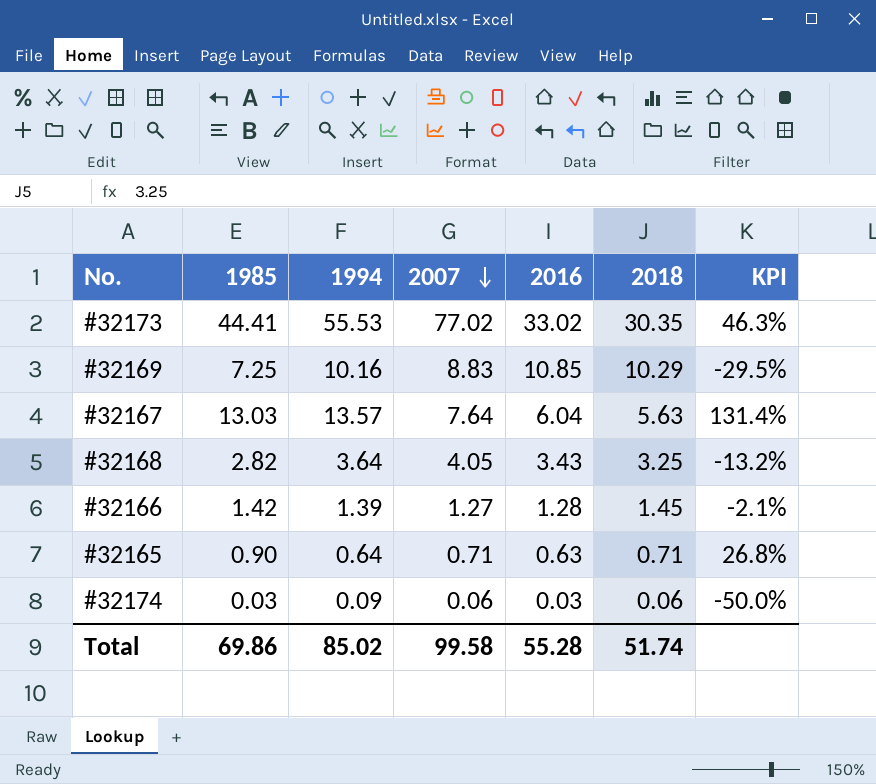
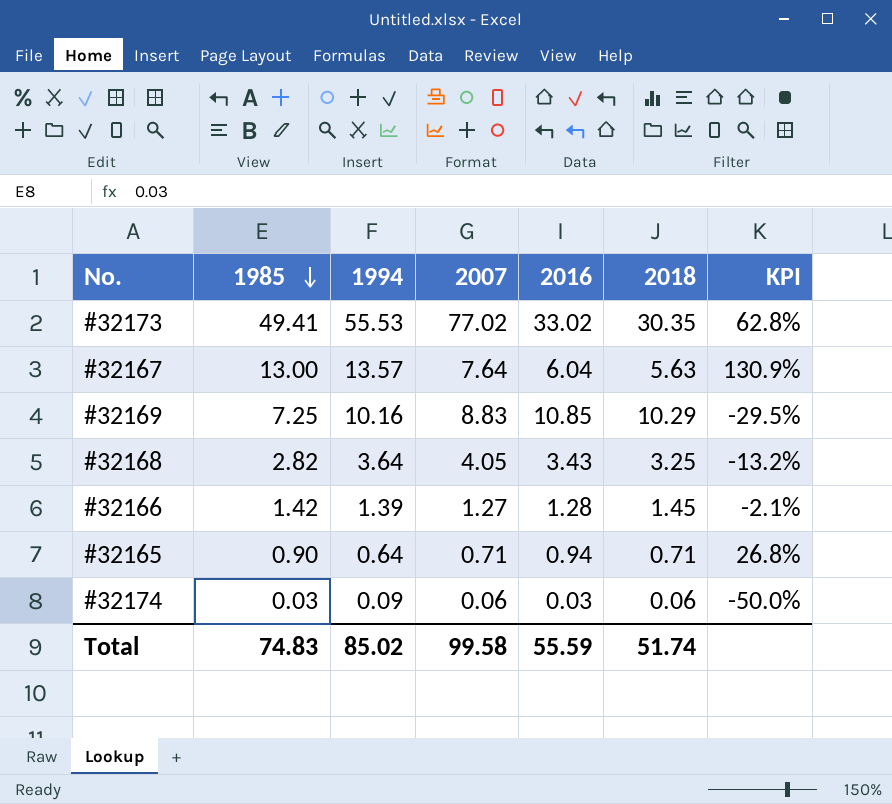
row order: 2007 descending -> 1985 descending
#32173 | 1985: 44.41 -> 49.41
#32173 | KPI: 46.3% -> 62.8%
#32167 | 1985: 13.03 -> 13.00
#32167 | KPI: 131.4% -> 130.9%
#32165 | 2016: 0.63 -> 0.94
Total | 1985: 69.86 -> 74.83
Total | 2016: 55.28 -> 55.59

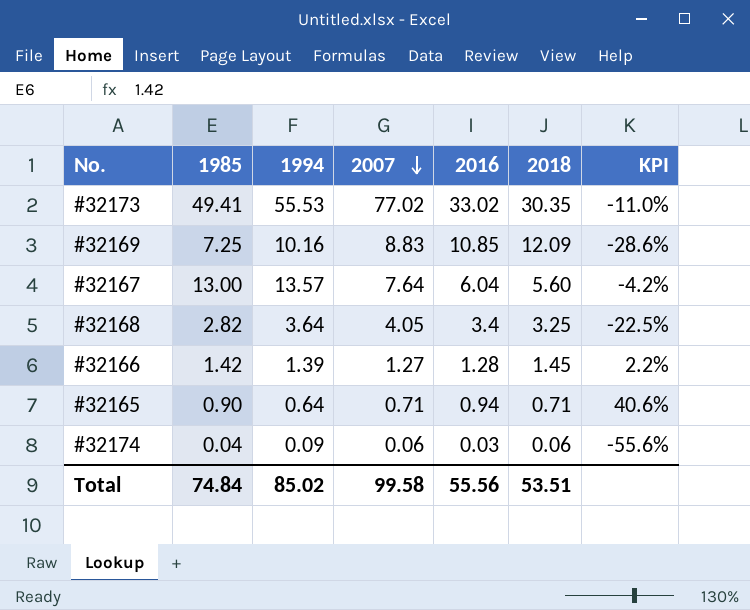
row order: 1985 descending -> 2007 descending
column KPI | formula: ([1985] - [2018]) / [2018] -> ([1985] - [1994]) / [1994]
#32169 | 2018: 10.29 -> 12.09
#32167 | 2018: 5.63 -> 5.60
#32168 | 2016: 3.43 -> 3.4
#32174 | 1985: 0.03 -> 0.04
Total | 1985: 74.83 -> 74.84
Total | 2016: 55.59 -> 55.56
Total | 2018: 51.74 -> 53.51

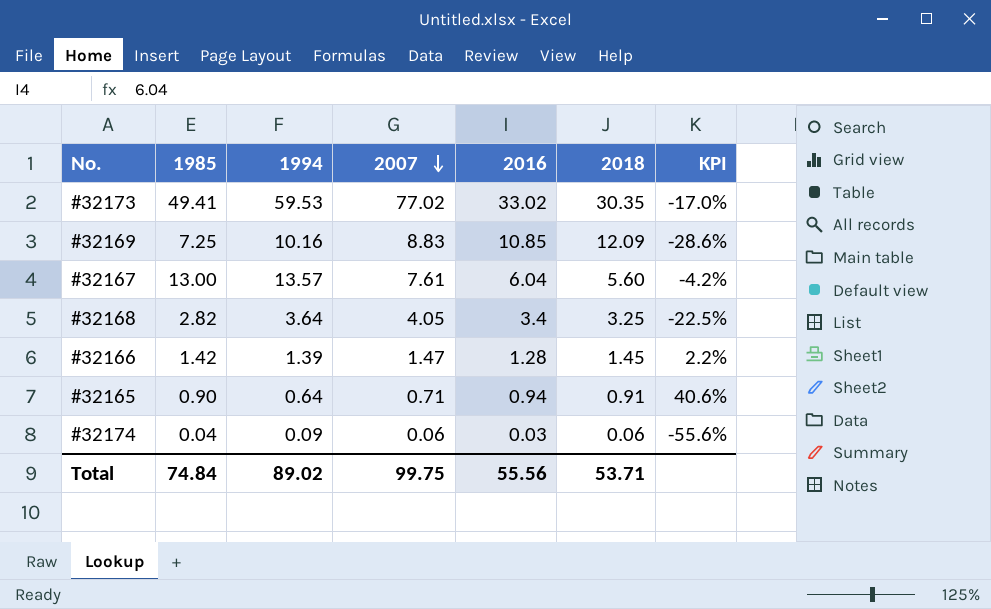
#32173 | 1994: 55.53 -> 59.53
#32173 | KPI: -11.0% -> -17.0%
#32167 | 2007: 7.64 -> 7.61
#32166 | 2007: 1.27 -> 1.47
#32165 | 2018: 0.71 -> 0.91
Total | 1994: 85.02 -> 89.02
Total | 2007: 99.58 -> 99.75
Total | 2018: 53.51 -> 53.71

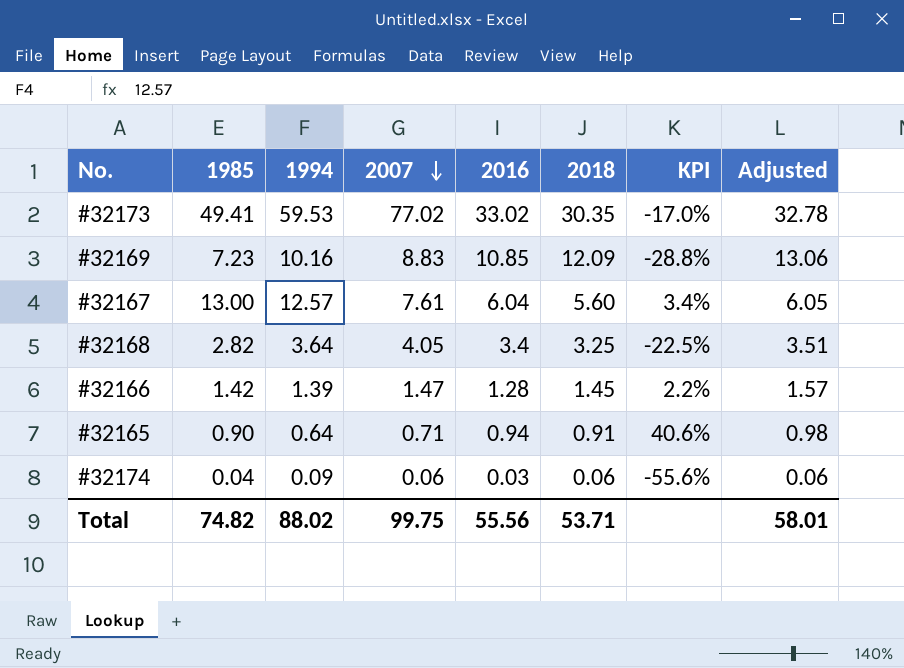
column Adjusted | formula: none -> [2018] * 1.08
#32169 | 1985: 7.25 -> 7.23
#32169 | KPI: -28.6% -> -28.8%
#32167 | 1994: 13.57 -> 12.57
#32167 | KPI: -4.2% -> 3.4%
Total | 1985: 74.84 -> 74.82
Total | 1994: 89.02 -> 88.02

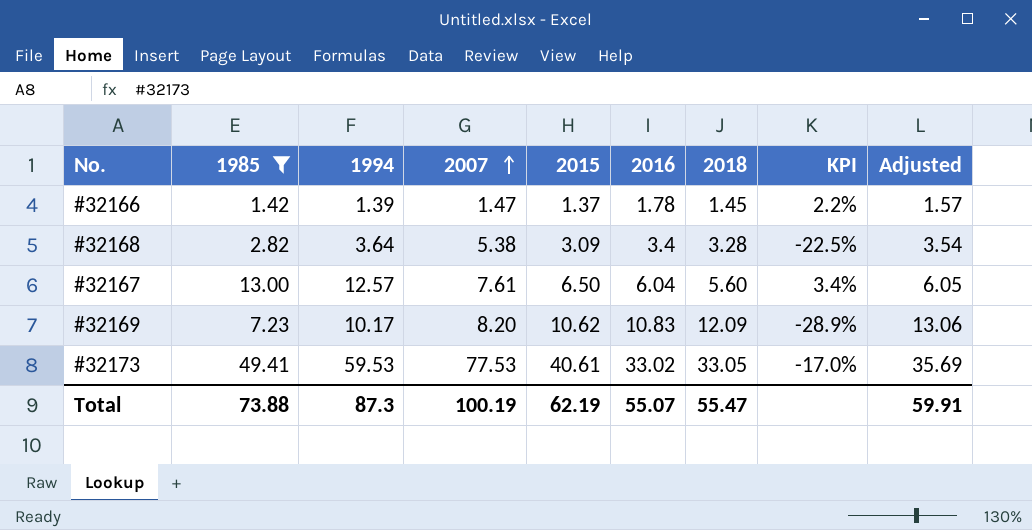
filter: none -> 1985 >= 1.42
row order: 2007 descending -> 2007 ascending
column 2015 | position: none -> 5
#32166 | 2016: 1.28 -> 1.78
#32168 | 2007: 4.05 -> 5.38
#32168 | 2018: 3.25 -> 3.28
#32168 | Adjusted: 3.51 -> 3.54
#32169 | 1994: 10.16 -> 10.17
#32169 | 2007: 8.83 -> 8.20
#32169 | 2016: 10.85 -> 10.83
#32169 | KPI: -28.8% -> -28.9%
#32173 | 2007: 77.02 -> 77.53
#32173 | 2018: 30.35 -> 33.05
#32173 | Adjusted: 32.78 -> 35.69
Total | 1985: 74.82 -> 73.88
Total | 1994: 88.02 -> 87.3
Total | 2007: 99.75 -> 100.19
Total | 2016: 55.56 -> 55.07
Total | 2018: 53.71 -> 55.47
Total | Adjusted: 58.01 -> 59.91

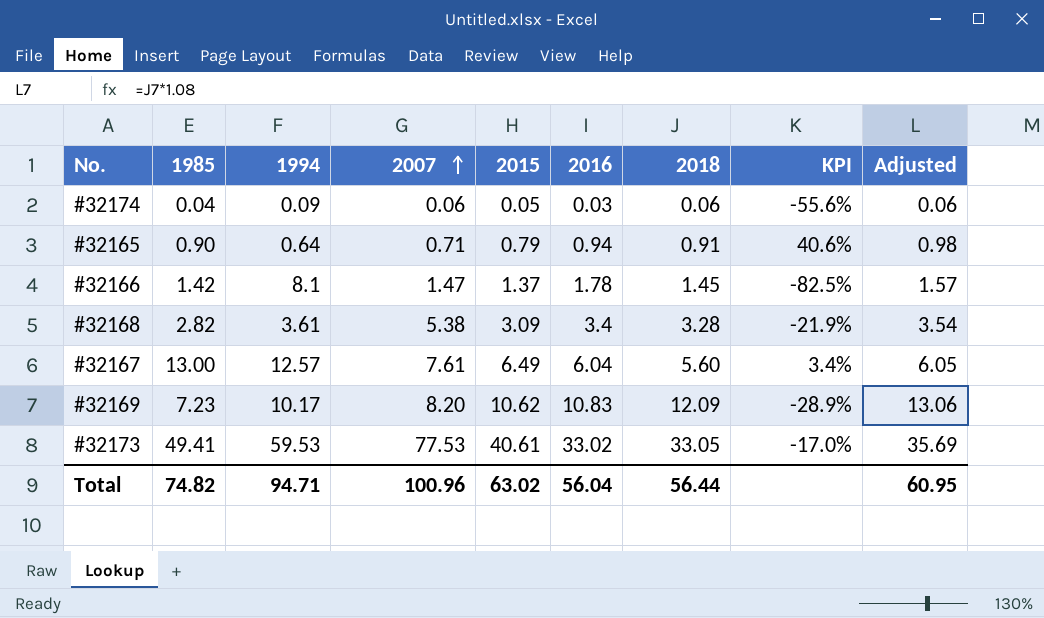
filter: 1985 >= 1.42 -> none
#32166 | 1994: 1.39 -> 8.1
#32166 | KPI: 2.2% -> -82.5%
#32168 | 1994: 3.64 -> 3.61
#32168 | KPI: -22.5% -> -21.9%
#32167 | 2015: 6.50 -> 6.49
Total | 1985: 73.88 -> 74.82
Total | 1994: 87.3 -> 94.71
Total | 2007: 100.19 -> 100.96
Total | 2015: 62.19 -> 63.02
Total | 2016: 55.07 -> 56.04
Total | 2018: 55.47 -> 56.44
Total | Adjusted: 59.91 -> 60.95

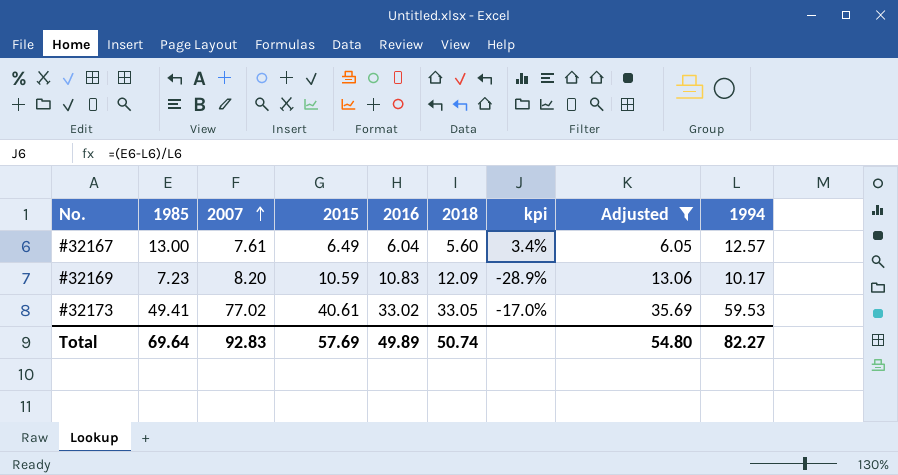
filter: none -> Adjusted >= 6.05
column name: KPI -> kpi
column 1994 | position: 3 -> 9
#32169 | 2015: 10.62 -> 10.59
#32173 | 2007: 77.53 -> 77.02
Total | 1985: 74.82 -> 69.64
Total | 2007: 100.96 -> 92.83
Total | 2015: 63.02 -> 57.69
Total | 2016: 56.04 -> 49.89
Total | 2018: 56.44 -> 50.74
Total | Adjusted: 60.95 -> 54.80
Total | 1994: 94.71 -> 82.27

